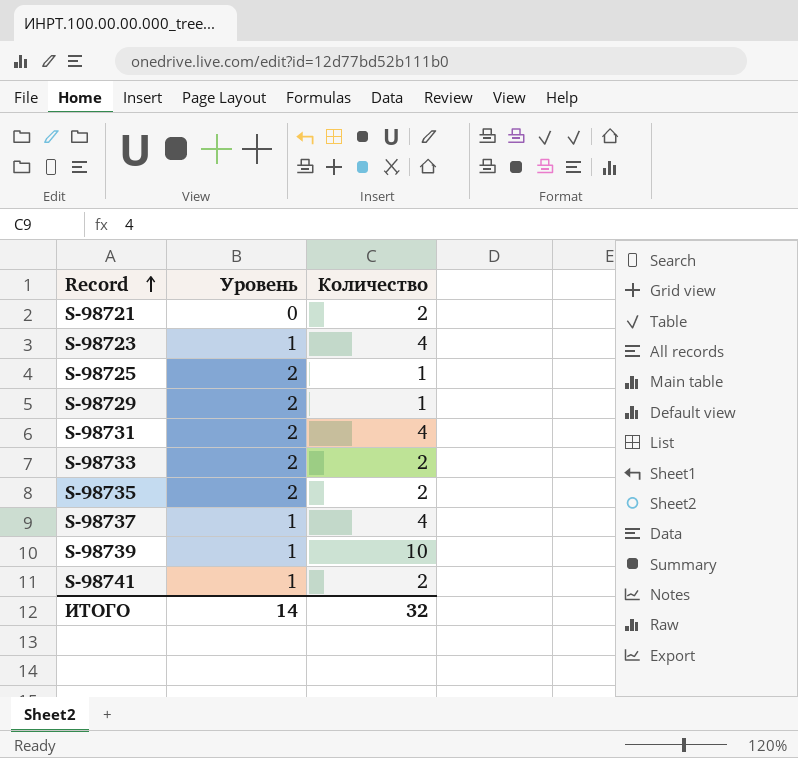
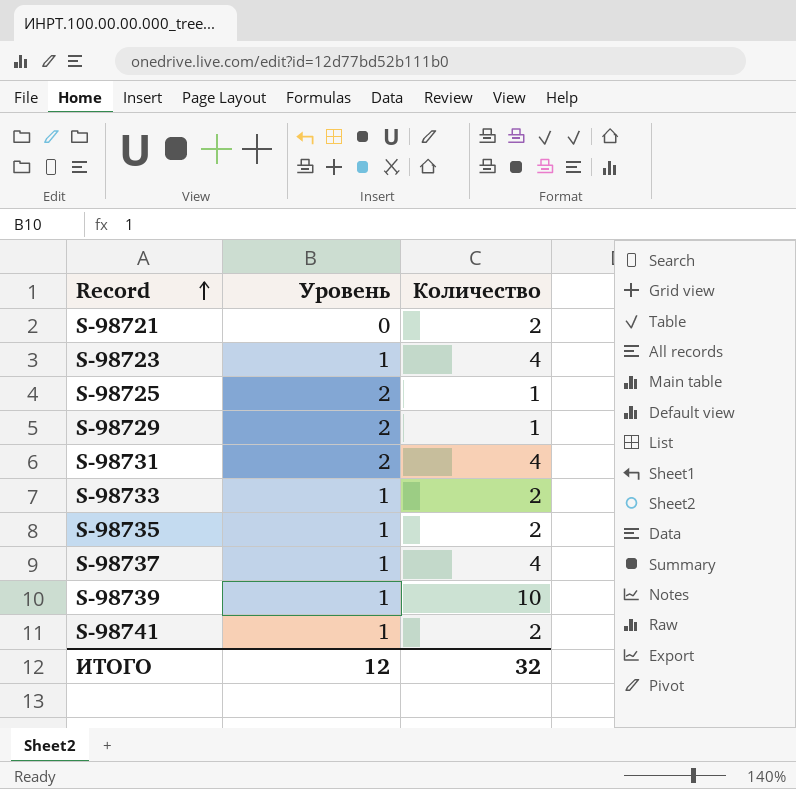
S-98733 | Уровень: 2 -> 1
S-98735 | Уровень: 2 -> 1
ИТОГО | Уровень: 14 -> 12

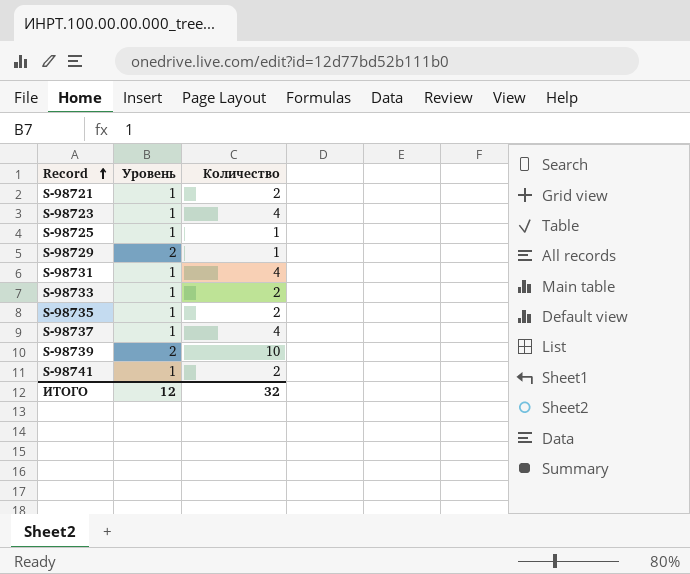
S-98721 | Уровень: 0 -> 1
S-98725 | Уровень: 2 -> 1
S-98731 | Уровень: 2 -> 1
S-98739 | Уровень: 1 -> 2

